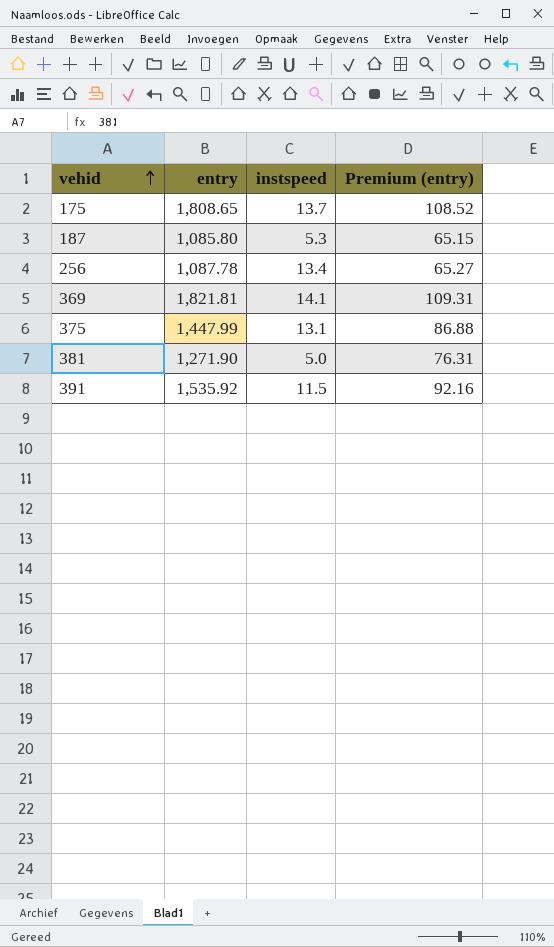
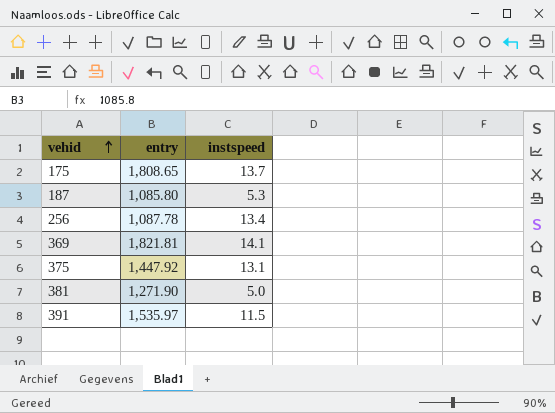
column Premium (entry) | formula: [entry] * 0.06 -> none
375 | entry: 1,447.99 -> 1,447.92
391 | entry: 1,535.92 -> 1,535.97

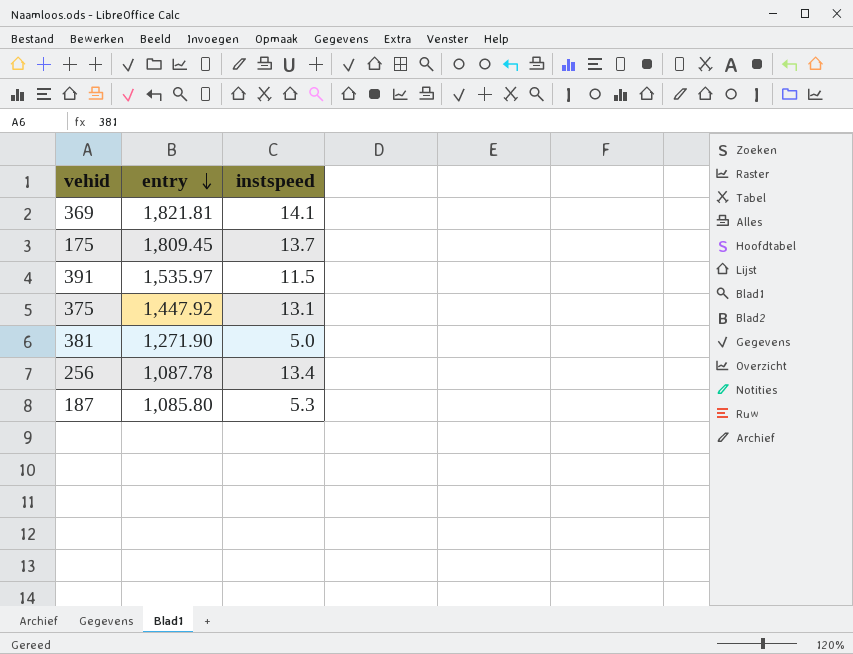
row order: vehid ascending -> entry descending
175 | entry: 1,808.65 -> 1,809.45

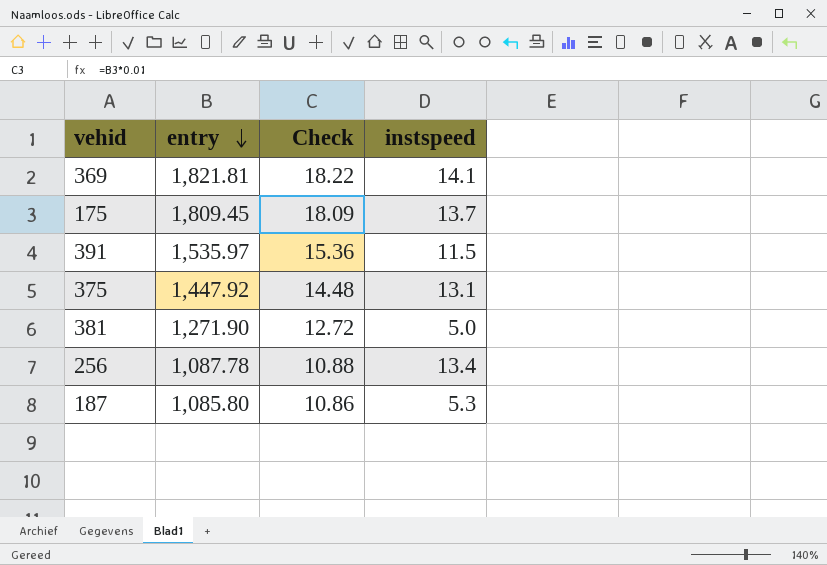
column Check | formula: none -> [entry] * 0.01

